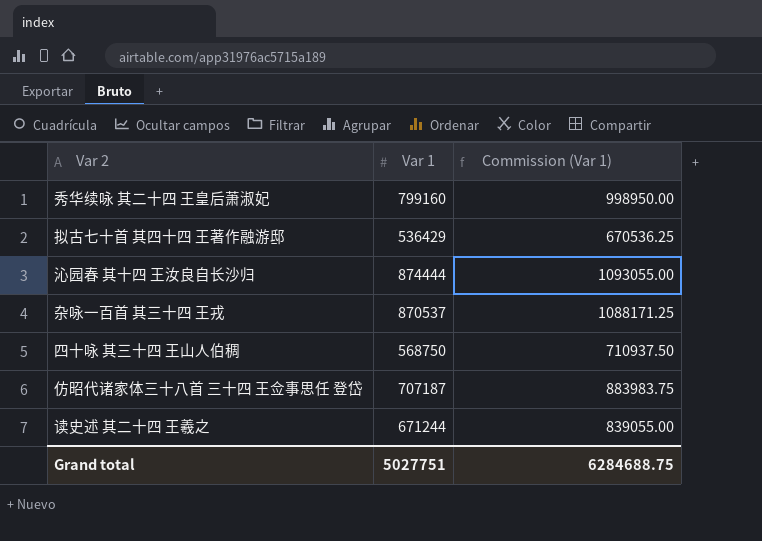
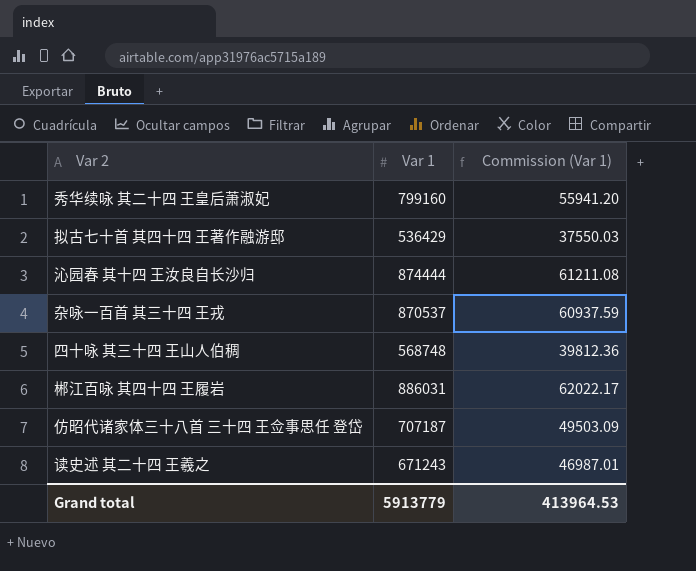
column Commission (Var 1) | formula: [Var 1] * 1.25 -> [Var 1] * 0.07
四十咏 其三十四 王山人伯稠 | Var 1: 568750 -> 568748
row 郴江百咏 其四十四 王履岩: none -> 886031 | 62022.17
读史述 其二十四 王羲之 | Var 1: 671244 -> 671243
Grand total | Var 1: 5027751 -> 5913779
Grand total | Commission (Var 1): 6284688.75 -> 413964.53

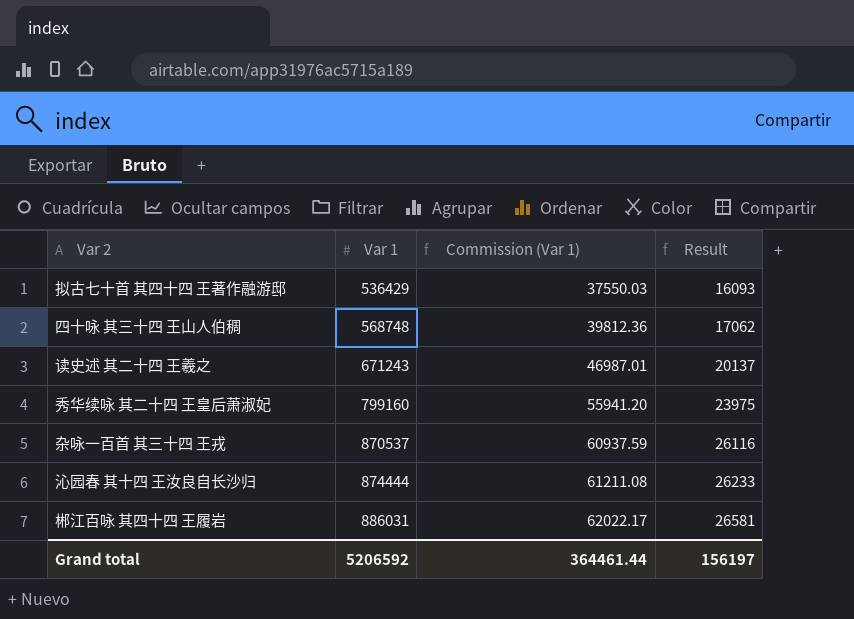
row order: none -> Var 1 ascending
column Result | formula: none -> [Var 1] * 0.03
row 仿昭代诸家体三十八首 三十四 王佥事思任 登岱: 707187 | 49503.09 -> none
Grand total | Var 1: 5913779 -> 5206592
Grand total | Commission (Var 1): 413964.53 -> 364461.44

